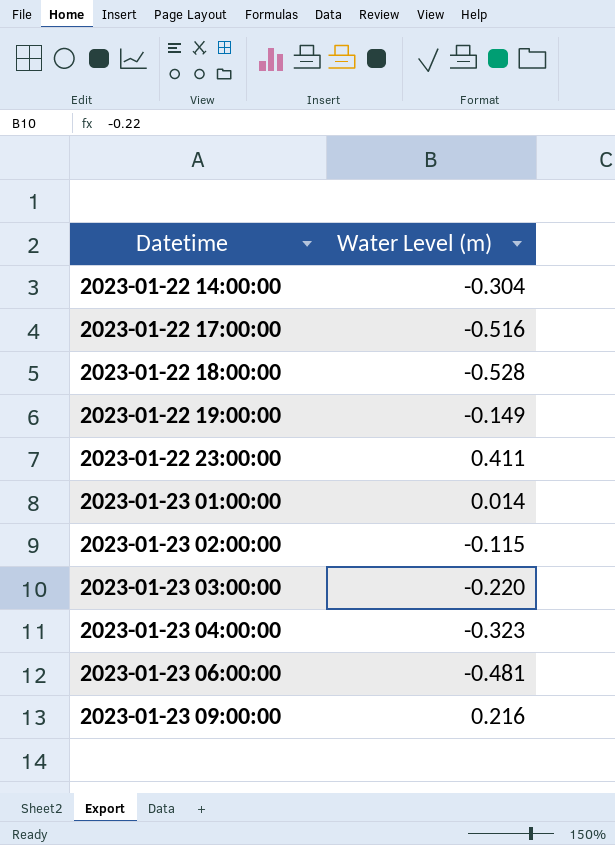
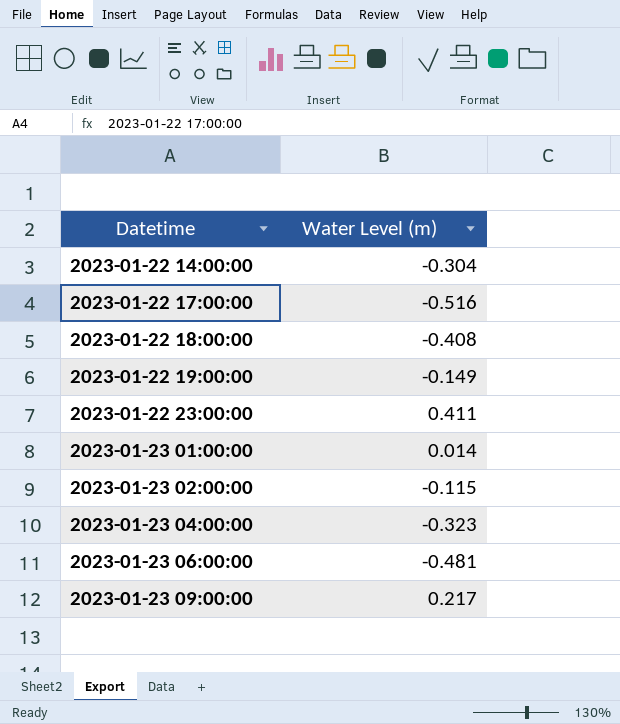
row 2023-01-23 03:00:00: -0.220 -> none
2023-01-22 18:00:00 | Water Level (m): -0.528 -> -0.408
2023-01-23 09:00:00 | Water Level (m): 0.216 -> 0.217

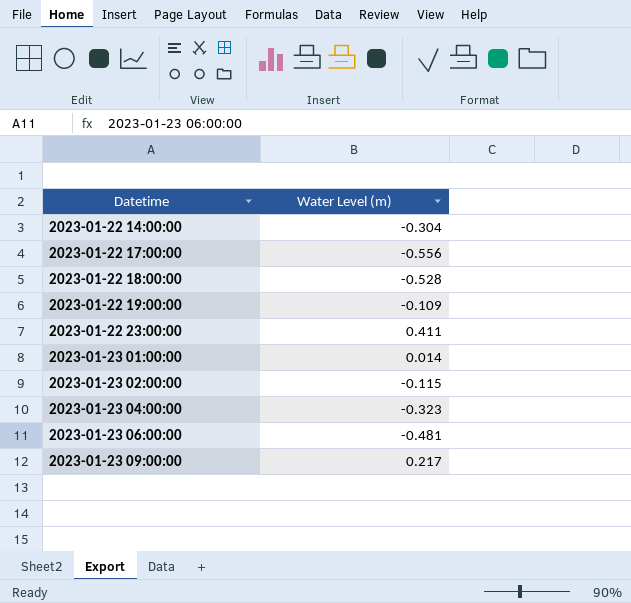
2023-01-22 17:00:00 | Water Level (m): -0.516 -> -0.556
2023-01-22 18:00:00 | Water Level (m): -0.408 -> -0.528
2023-01-22 19:00:00 | Water Level (m): -0.149 -> -0.109

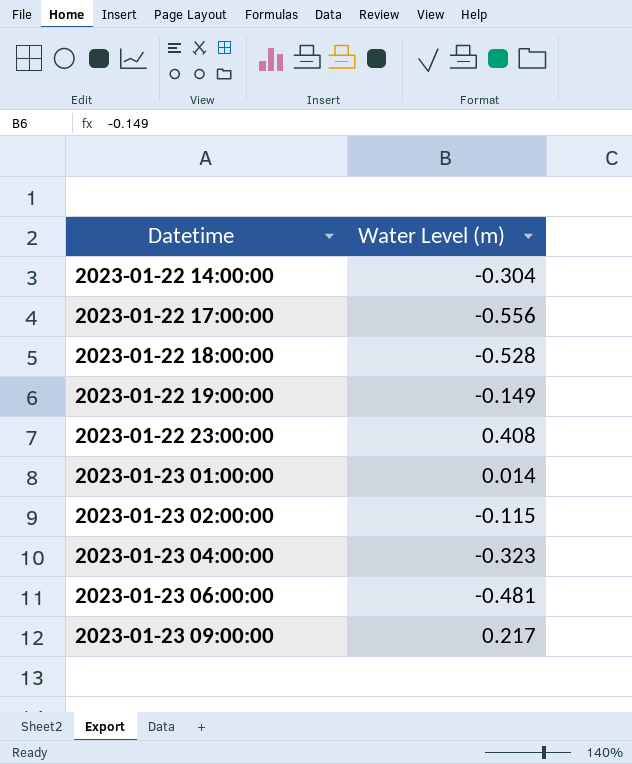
2023-01-22 19:00:00 | Water Level (m): -0.109 -> -0.149
2023-01-22 23:00:00 | Water Level (m): 0.411 -> 0.408

